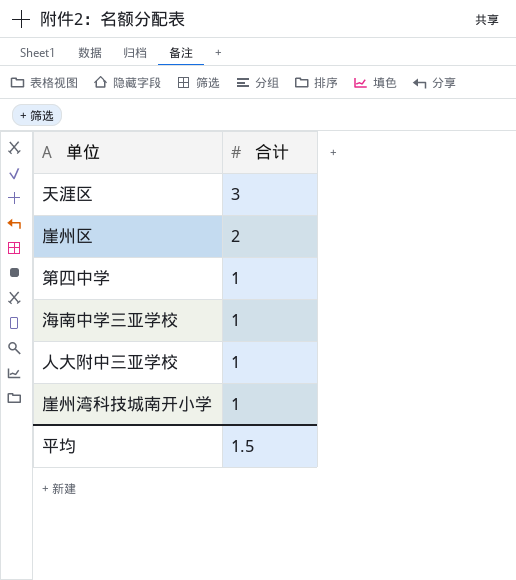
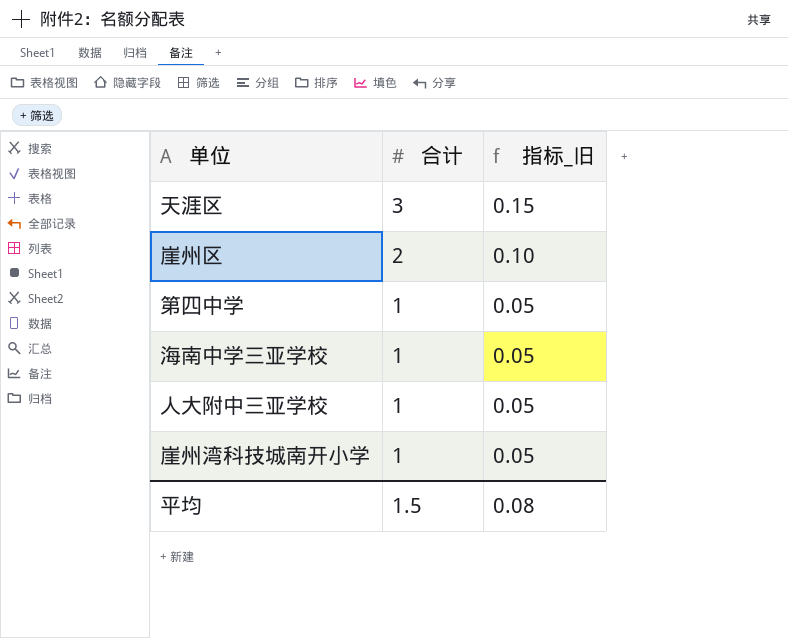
column 指标_旧 | formula: none -> [合计] * 0.05

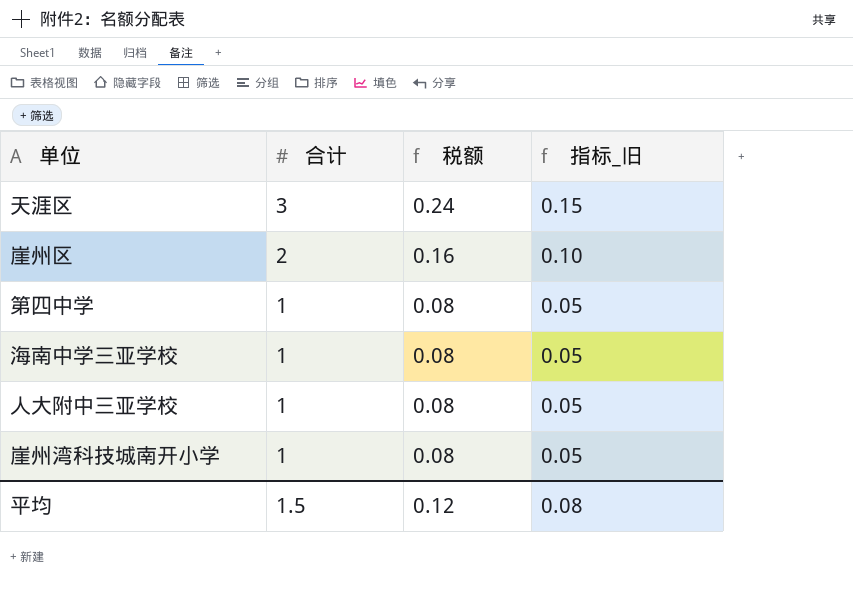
column 税额 | formula: none -> [合计] * 0.08

